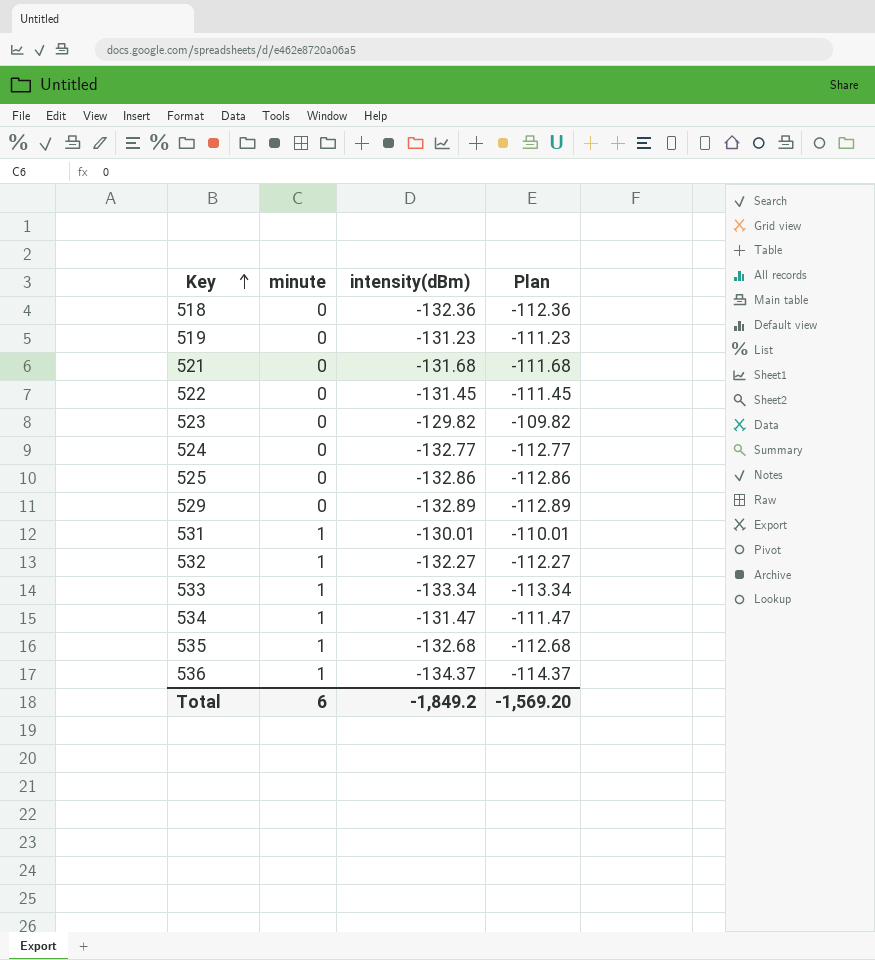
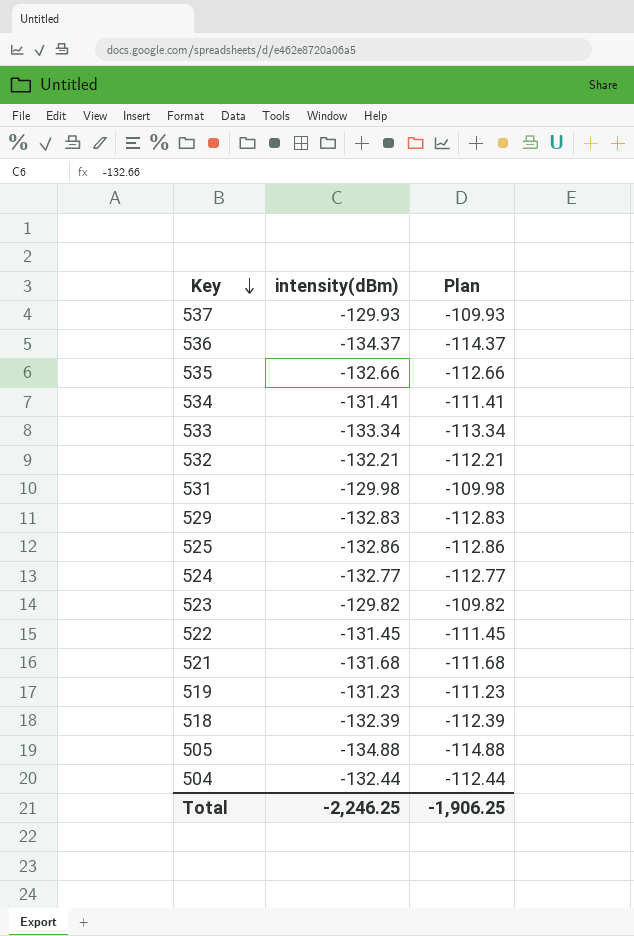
row order: Key ascending -> Key descending
column minute | position: 2 -> none
row 537: none -> -129.93 | -109.93
535 | intensity(dBm): -132.68 -> -132.66
535 | Plan: -112.68 -> -112.66
534 | intensity(dBm): -131.47 -> -131.41
534 | Plan: -111.47 -> -111.41
532 | intensity(dBm): -132.27 -> -132.21
532 | Plan: -112.27 -> -112.21
531 | intensity(dBm): -130.01 -> -129.98
531 | Plan: -110.01 -> -109.98
529 | intensity(dBm): -132.89 -> -132.83
529 | Plan: -112.89 -> -112.83
518 | intensity(dBm): -132.36 -> -132.39
518 | Plan: -112.36 -> -112.39
row 505: none -> -134.88 | -114.88
row 504: none -> -132.44 | -112.44
Total | intensity(dBm): -1,849.2 -> -2,246.25
Total | Plan: -1,569.20 -> -1,906.25

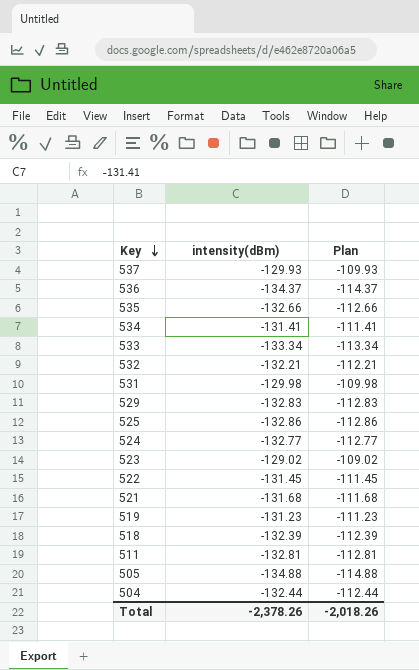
523 | intensity(dBm): -129.82 -> -129.02
523 | Plan: -109.82 -> -109.02
row 511: none -> -132.81 | -112.81
Total | intensity(dBm): -2,246.25 -> -2,378.26
Total | Plan: -1,906.25 -> -2,018.26

